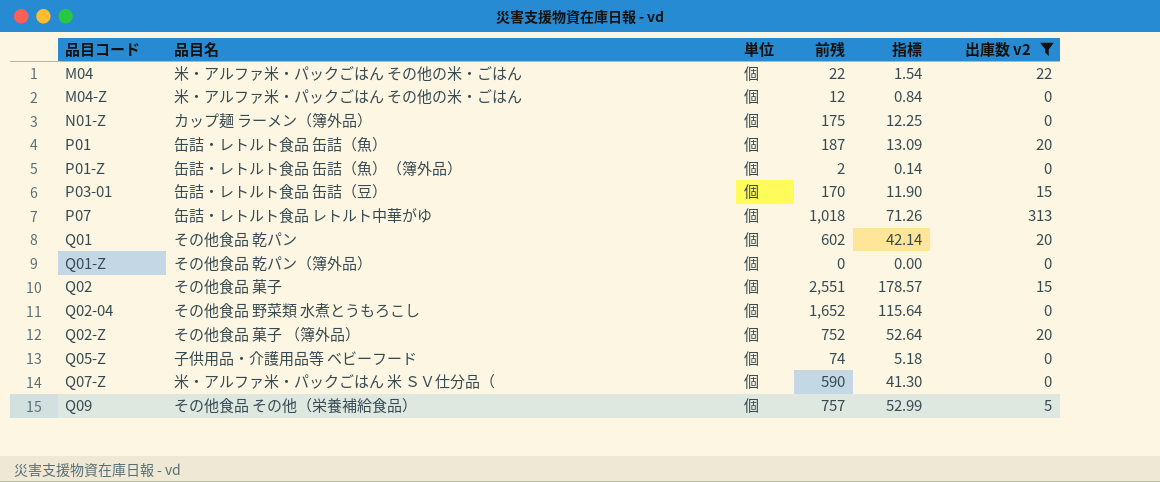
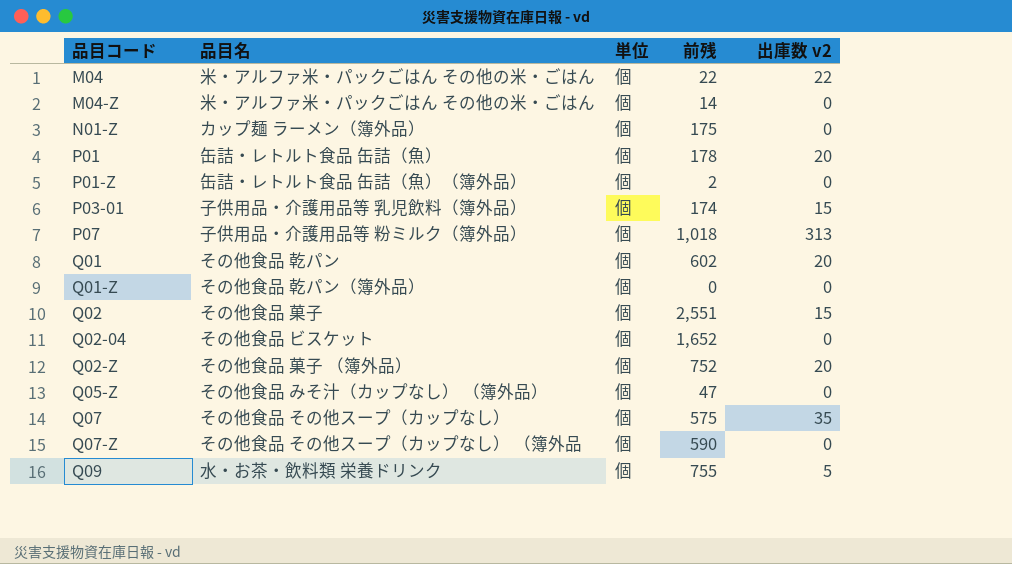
filter: 出庫数 v2 != 35 -> none
column 指標 | formula: [前残] * 0.07 -> none
M04-Z | 前残: 12 -> 14
P01 | 前残: 187 -> 178
P03-01 | 品目名: 缶詰・レトルト食品 缶詰（豆） -> 子供用品・介護用品等 乳児飲料（簿外品）
P03-01 | 前残: 170 -> 174
P07 | 品目名: 缶詰・レトルト食品 レトルト中華がゆ -> 子供用品・介護用品等 粉ミルク（簿外品）
Q02-04 | 品目名: その他食品 野菜類 水煮とうもろこし -> その他食品 ビスケット
Q05-Z | 品目名: 子供用品・介護用品等 ベビーフード -> その他食品 みそ汁（カップなし） （簿外品）
Q05-Z | 前残: 74 -> 47
Q07-Z | 品目名: 米・アルファ米・パックごはん 米 ＳＶ仕分品（ -> その他食品 その他スープ（カップなし） （簿外品
Q09 | 品目名: その他食品 その他（栄養補給食品） -> 水・お茶・飲料類 栄養ドリンク
Q09 | 前残: 757 -> 755

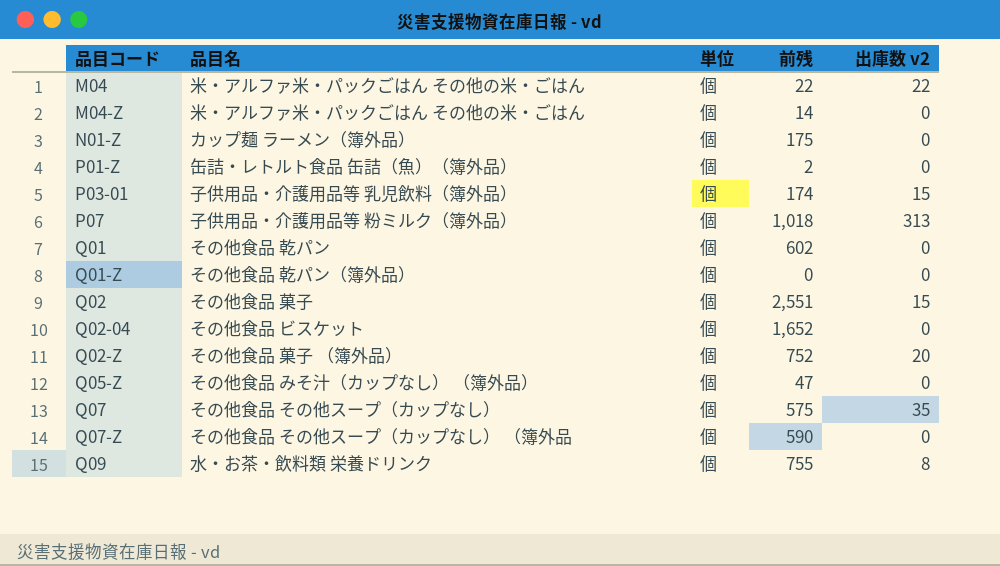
row P01: 缶詰・レトルト食品 缶詰（魚） | 個 | 178 | 20 -> none
Q01 | 出庫数 v2: 20 -> 0
Q09 | 出庫数 v2: 5 -> 8

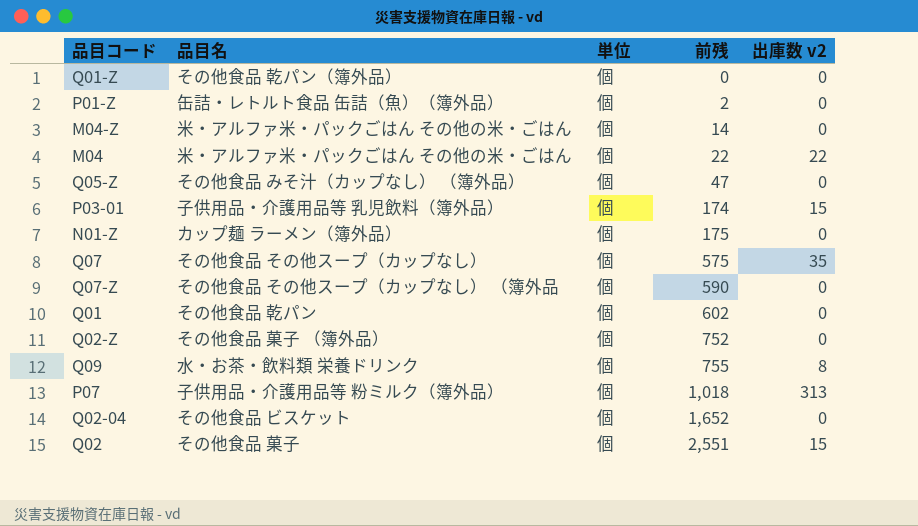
row order: 品目コード ascending -> 前残 ascending
Q02-Z | 出庫数 v2: 20 -> 0

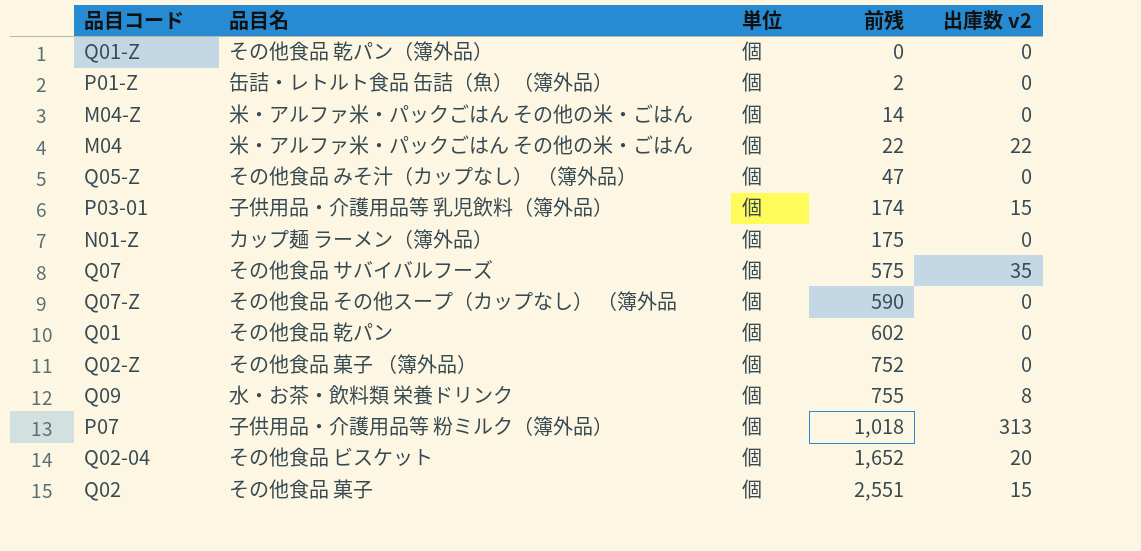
Q07 | 品目名: その他食品 その他スープ（カップなし） -> その他食品 サバイバルフーズ
Q02-04 | 出庫数 v2: 0 -> 20

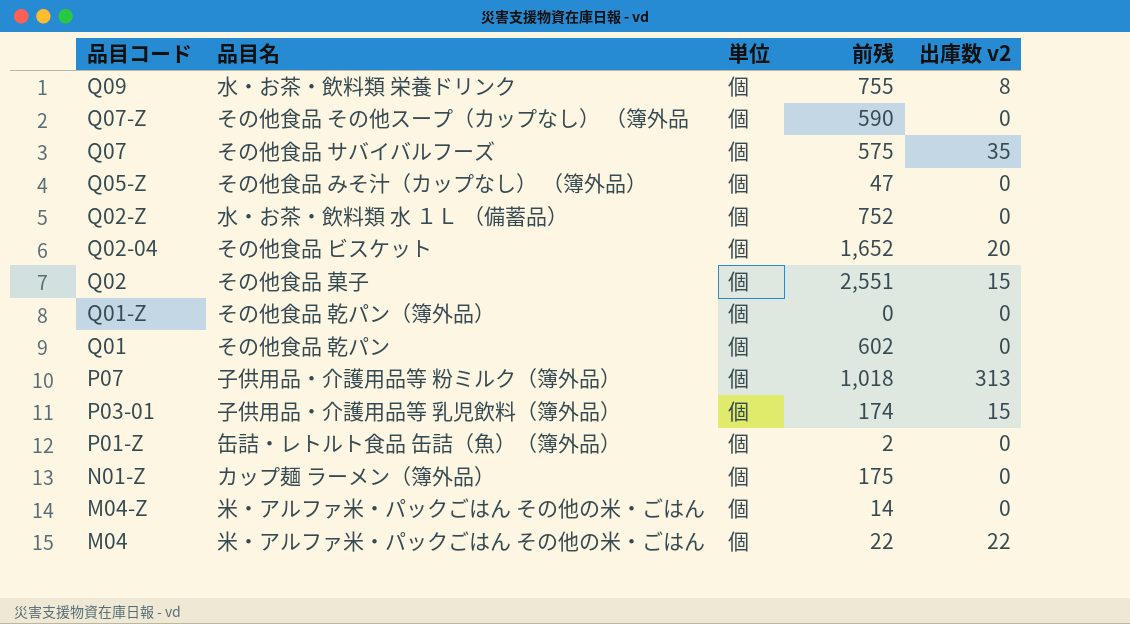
row order: 前残 ascending -> 品目コード descending
Q02-Z | 品目名: その他食品 菓子 （簿外品） -> 水・お茶・飲料類 水 １Ｌ （備蓄品）

